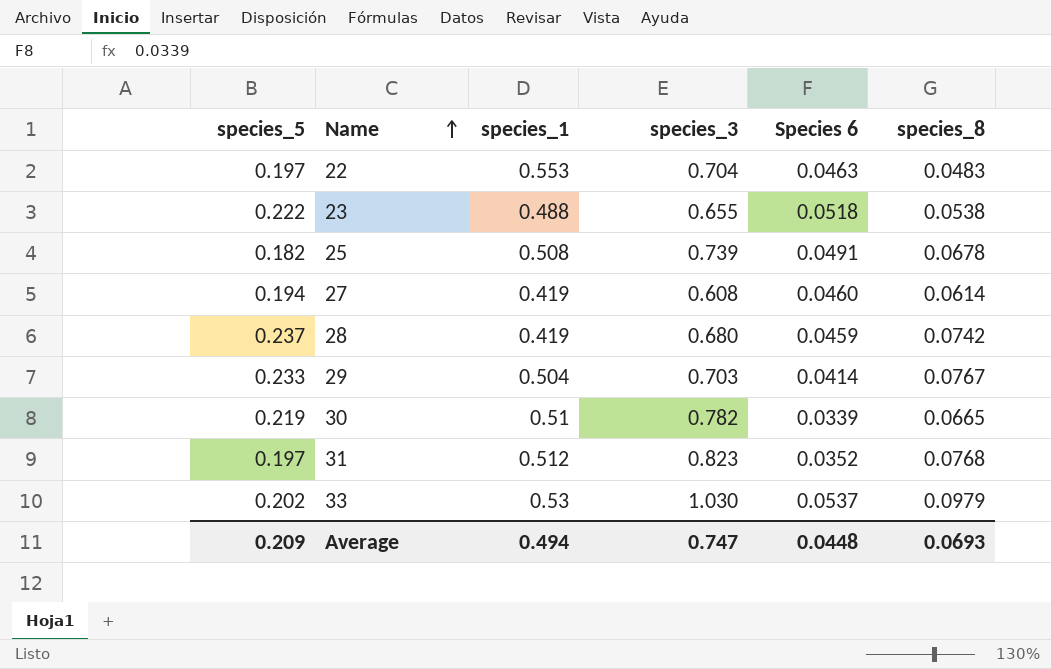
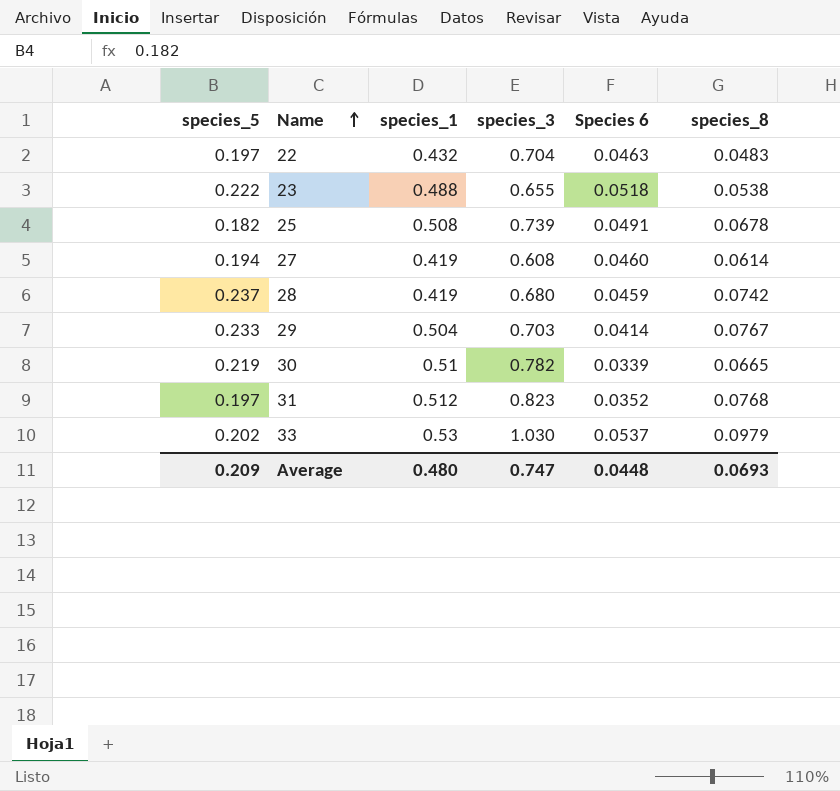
22 | species_1: 0.553 -> 0.432
Average | species_1: 0.494 -> 0.480

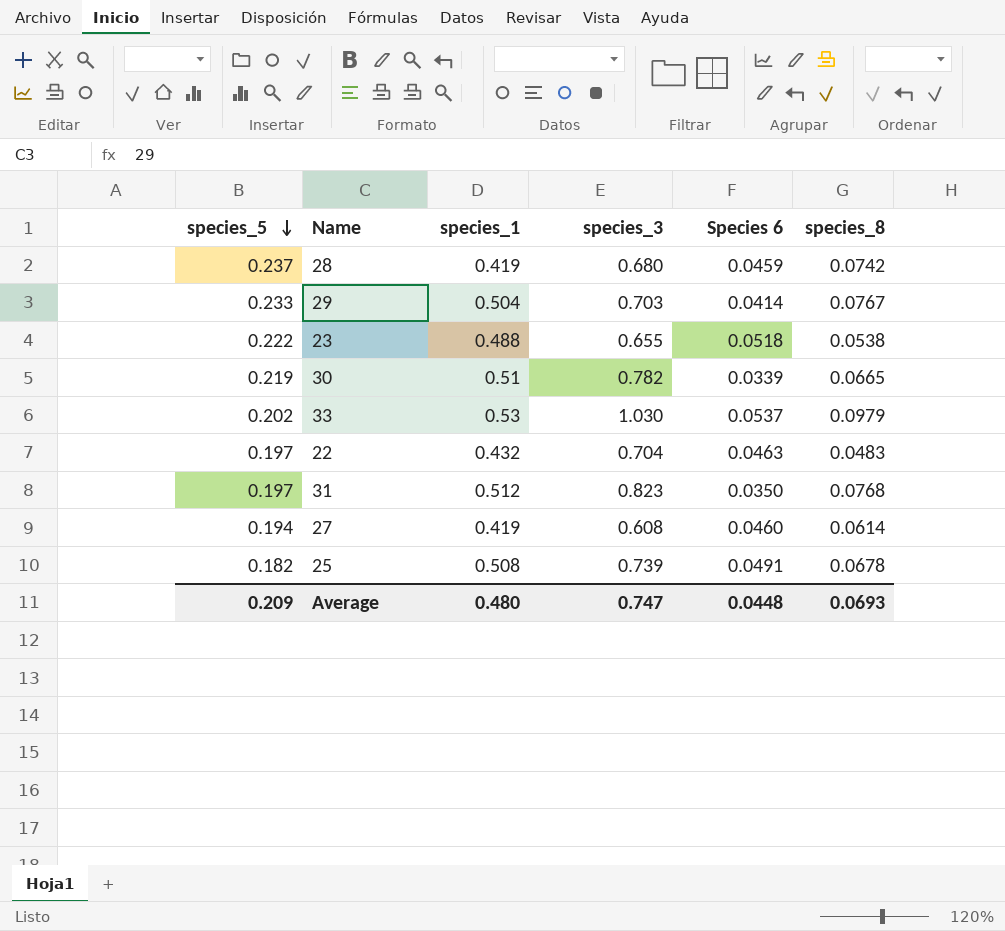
row order: Name ascending -> species_5 descending
31 | Species 6: 0.0352 -> 0.0350

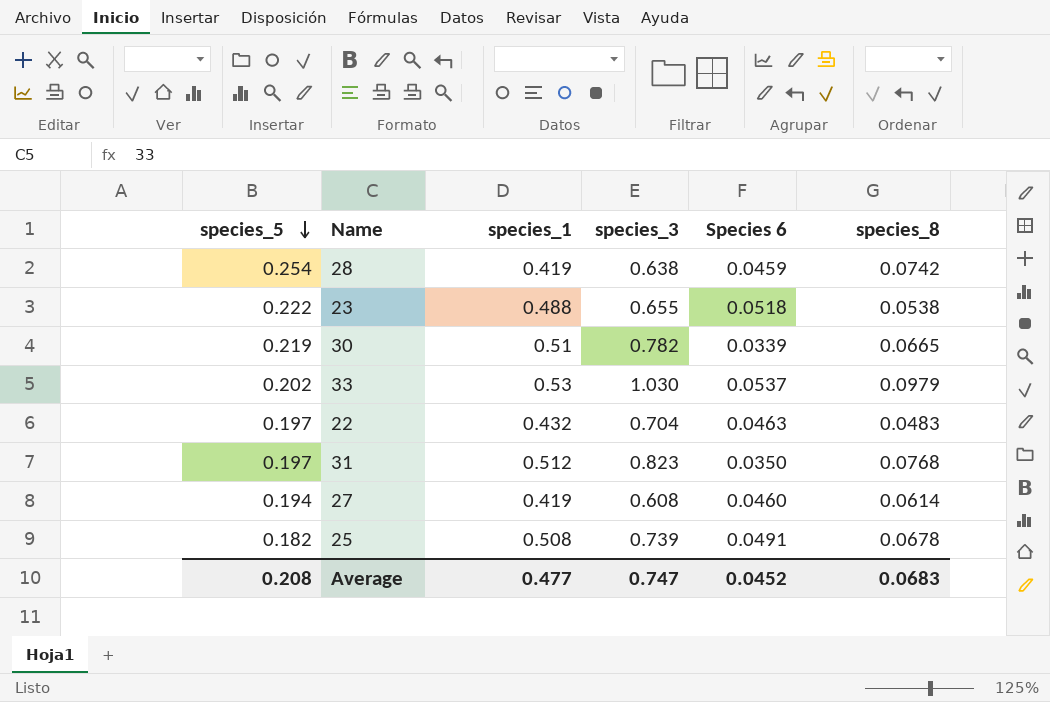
row 29: 0.233 | 0.504 | 0.703 | 0.0414 | 0.0767 -> none
28 | species_5: 0.237 -> 0.254
28 | species_3: 0.680 -> 0.638
Average | species_5: 0.209 -> 0.208
Average | species_1: 0.480 -> 0.477
Average | Species 6: 0.0448 -> 0.0452
Average | species_8: 0.0693 -> 0.0683

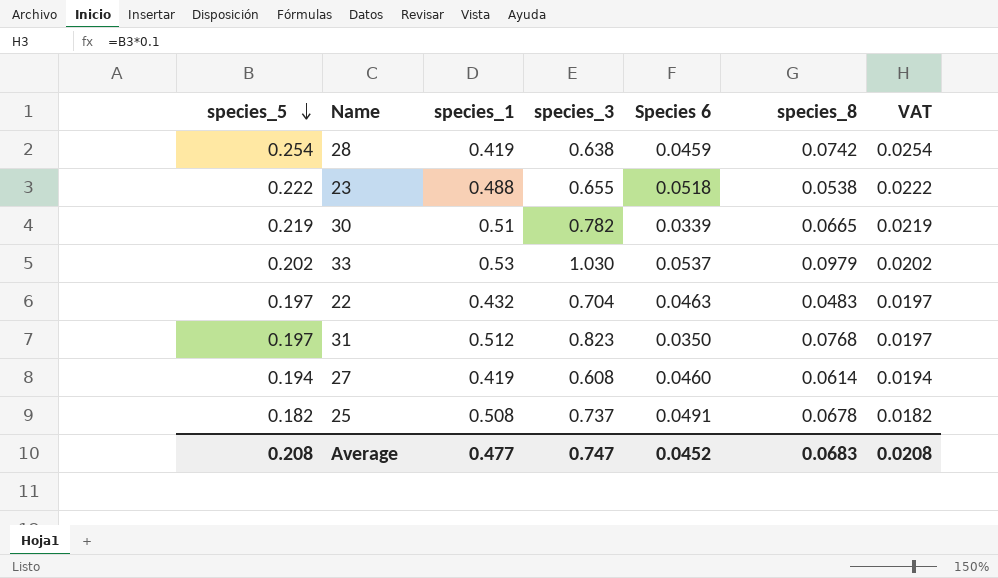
column VAT | formula: none -> [species_5] * 0.1
25 | species_3: 0.739 -> 0.737

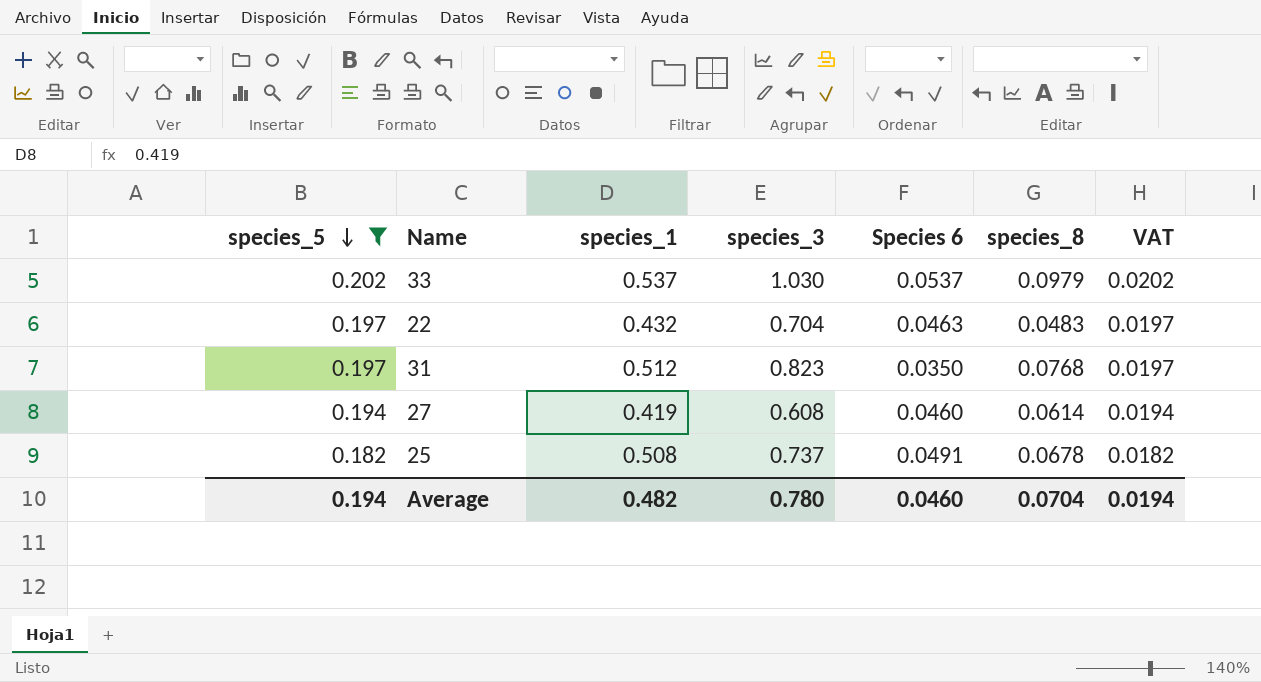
filter: none -> species_5 <= 0.202
33 | species_1: 0.53 -> 0.537
Average | species_5: 0.208 -> 0.194
Average | species_1: 0.477 -> 0.482
Average | species_3: 0.747 -> 0.780
Average | Species 6: 0.0452 -> 0.0460
Average | species_8: 0.0683 -> 0.0704
Average | VAT: 0.0208 -> 0.0194

